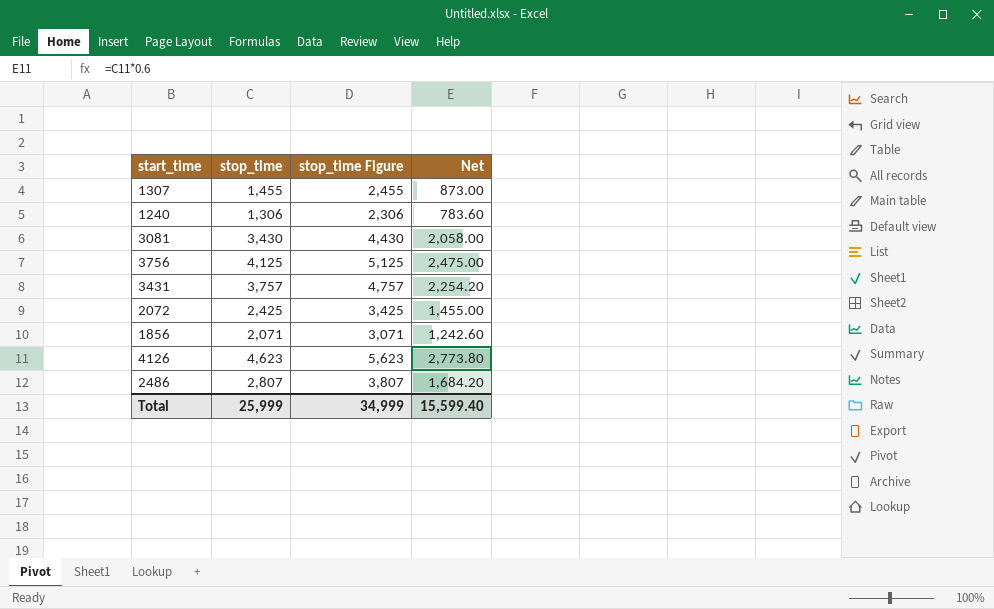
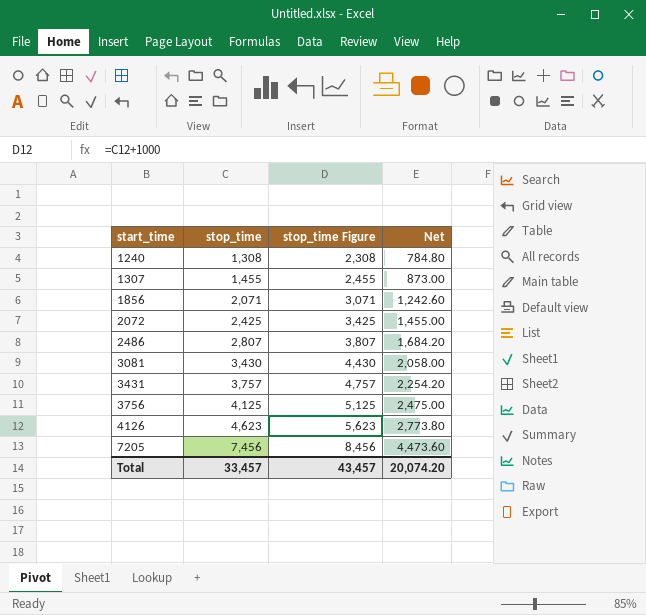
row order: none -> start_time ascending
1240 | stop_time: 1,306 -> 1,308
1240 | stop_time Figure: 2,306 -> 2,308
1240 | Net: 783.60 -> 784.80
row 7205: none -> 7,456 | 8,456 | 4,473.60
Total | stop_time: 25,999 -> 33,457
Total | stop_time Figure: 34,999 -> 43,457
Total | Net: 15,599.40 -> 20,074.20

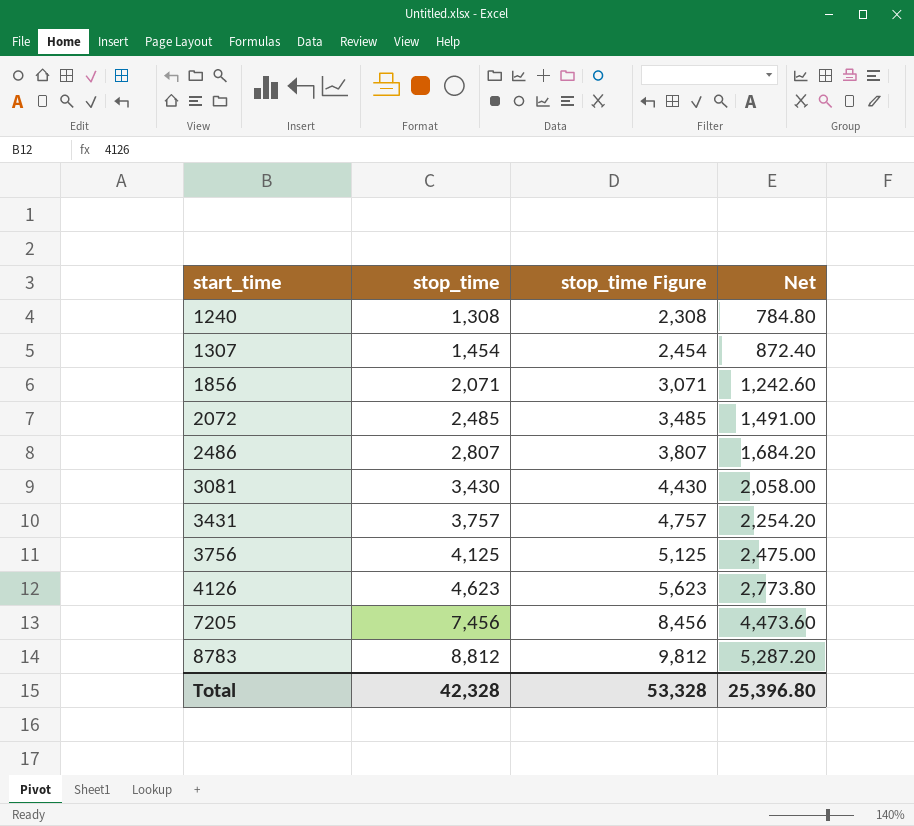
1307 | stop_time: 1,455 -> 1,454
1307 | stop_time Figure: 2,455 -> 2,454
1307 | Net: 873.00 -> 872.40
2072 | stop_time: 2,425 -> 2,485
2072 | stop_time Figure: 3,425 -> 3,485
2072 | Net: 1,455.00 -> 1,491.00
row 8783: none -> 8,812 | 9,812 | 5,287.20
Total | stop_time: 33,457 -> 42,328
Total | stop_time Figure: 43,457 -> 53,328
Total | Net: 20,074.20 -> 25,396.80

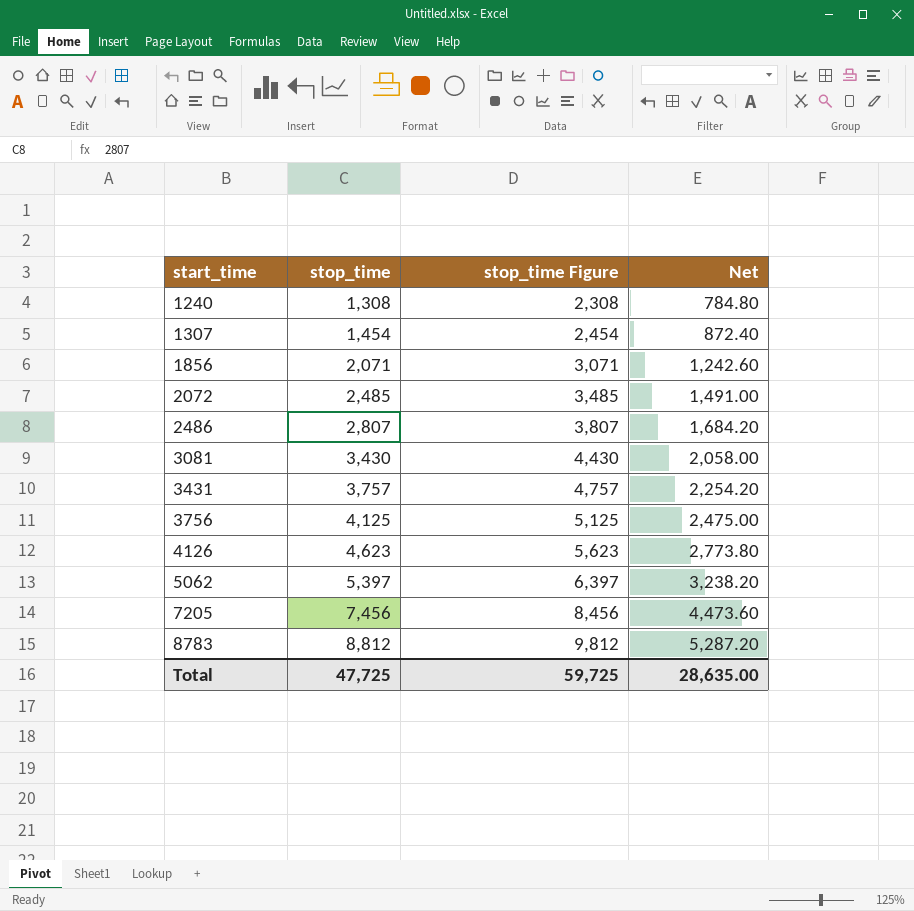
row 5062: none -> 5,397 | 6,397 | 3,238.20
Total | stop_time: 42,328 -> 47,725
Total | stop_time Figure: 53,328 -> 59,725
Total | Net: 25,396.80 -> 28,635.00

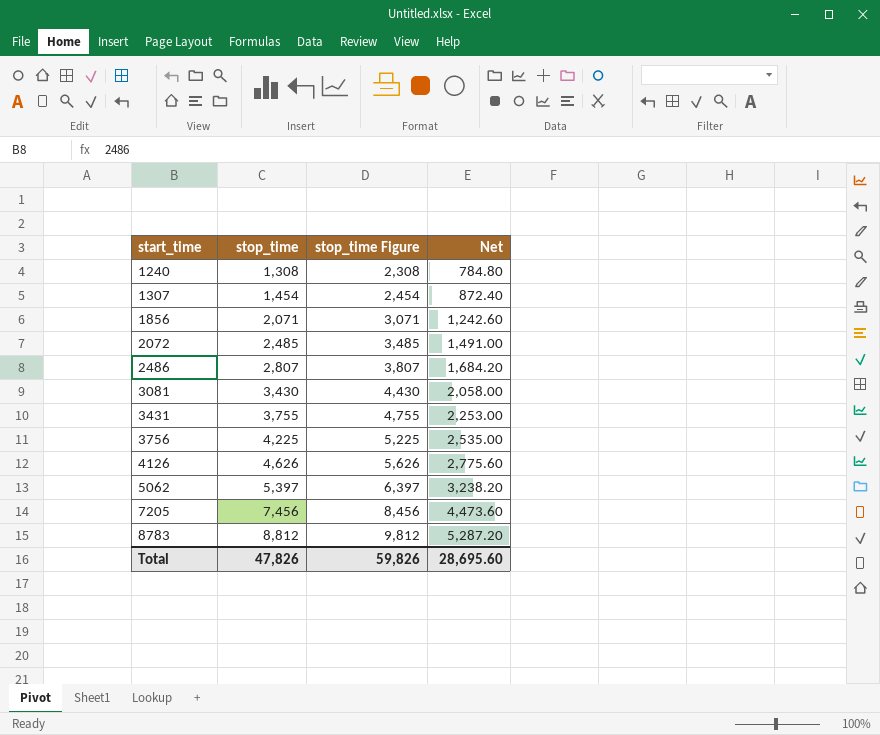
3431 | stop_time: 3,757 -> 3,755
3431 | stop_time Figure: 4,757 -> 4,755
3431 | Net: 2,254.20 -> 2,253.00
3756 | stop_time: 4,125 -> 4,225
3756 | stop_time Figure: 5,125 -> 5,225
3756 | Net: 2,475.00 -> 2,535.00
4126 | stop_time: 4,623 -> 4,626
4126 | stop_time Figure: 5,623 -> 5,626
4126 | Net: 2,773.80 -> 2,775.60
Total | stop_time: 47,725 -> 47,826
Total | stop_time Figure: 59,725 -> 59,826
Total | Net: 28,635.00 -> 28,695.60

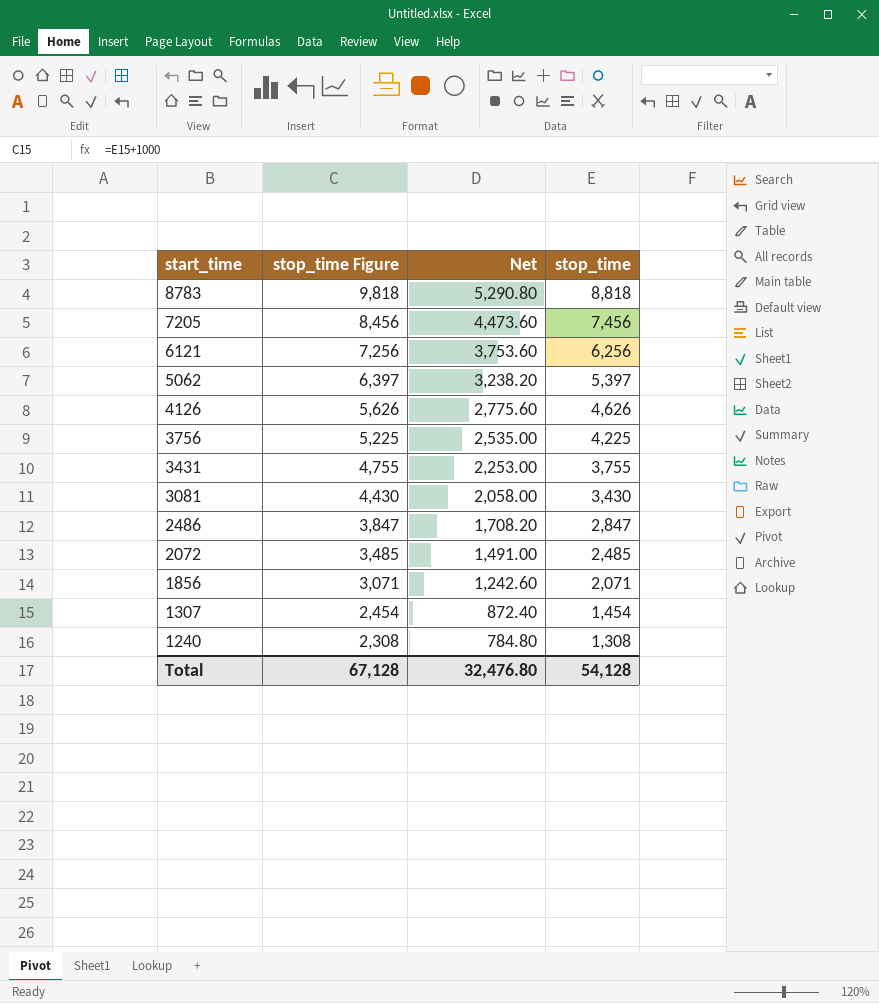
row order: start_time ascending -> start_time descending
column stop_time | position: 2 -> 4
8783 | stop_time Figure: 9,812 -> 9,818
8783 | Net: 5,287.20 -> 5,290.80
8783 | stop_time: 8,812 -> 8,818
row 6121: none -> 7,256 | 3,753.60 | 6,256
2486 | stop_time Figure: 3,807 -> 3,847
2486 | Net: 1,684.20 -> 1,708.20
2486 | stop_time: 2,807 -> 2,847
Total | stop_time Figure: 59,826 -> 67,128
Total | Net: 28,695.60 -> 32,476.80
Total | stop_time: 47,826 -> 54,128

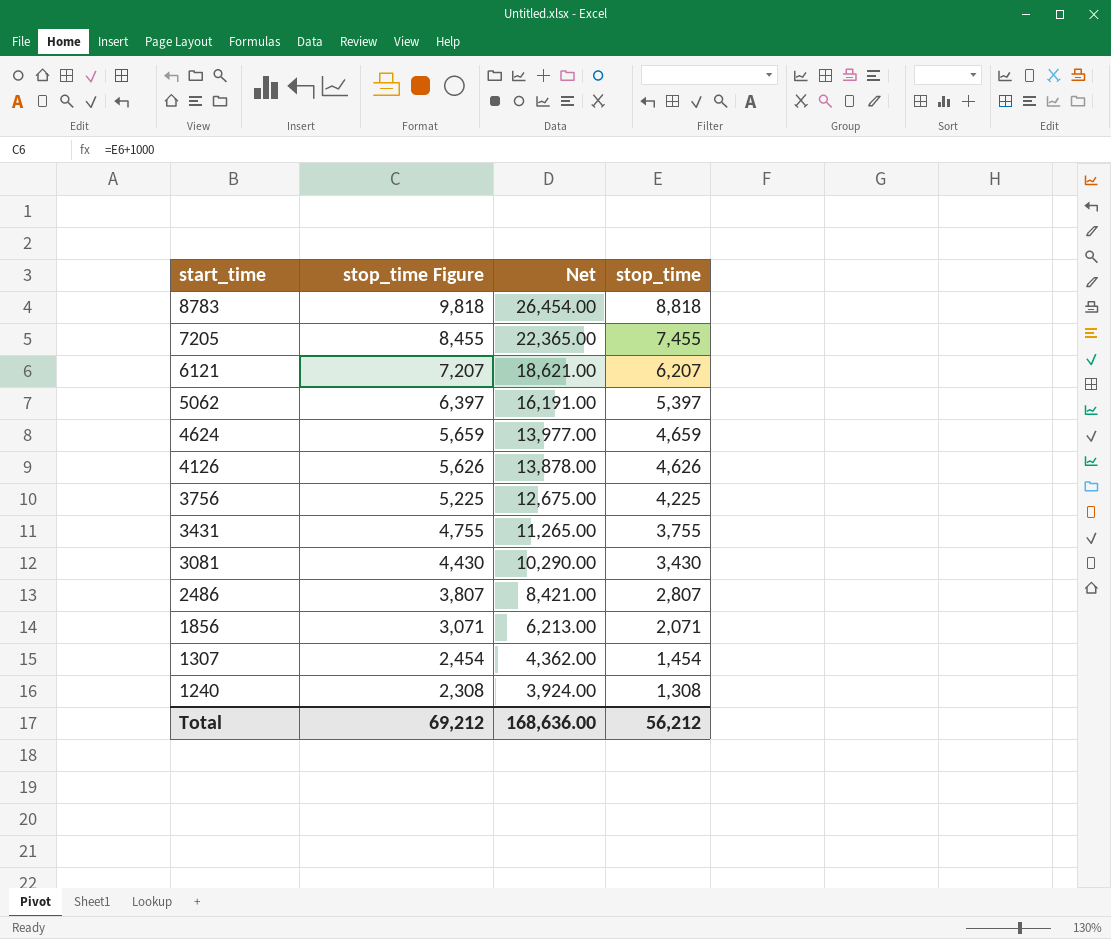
column Net | formula: [stop_time] * 0.6 -> [stop_time] * 3
row 2072: 3,485 | 1,491.00 | 2,485 -> none
7205 | stop_time Figure: 8,456 -> 8,455
7205 | stop_time: 7,456 -> 7,455
6121 | stop_time Figure: 7,256 -> 7,207
6121 | stop_time: 6,256 -> 6,207
row 4624: none -> 5,659 | 13,977.00 | 4,659
2486 | stop_time Figure: 3,847 -> 3,807
2486 | stop_time: 2,847 -> 2,807
Total | stop_time Figure: 67,128 -> 69,212
Total | Net: 32,476.80 -> 168,636.00
Total | stop_time: 54,128 -> 56,212

